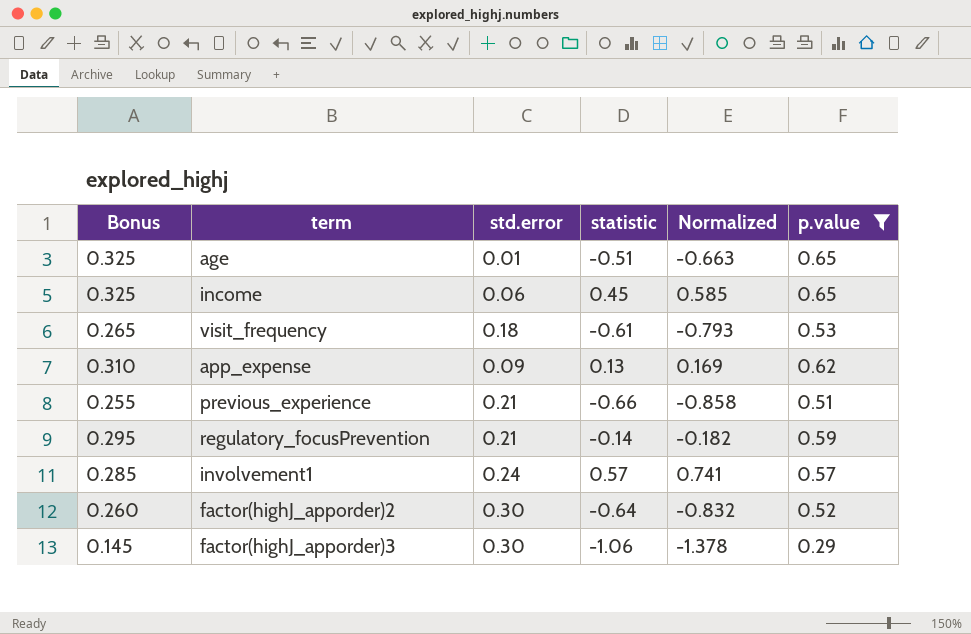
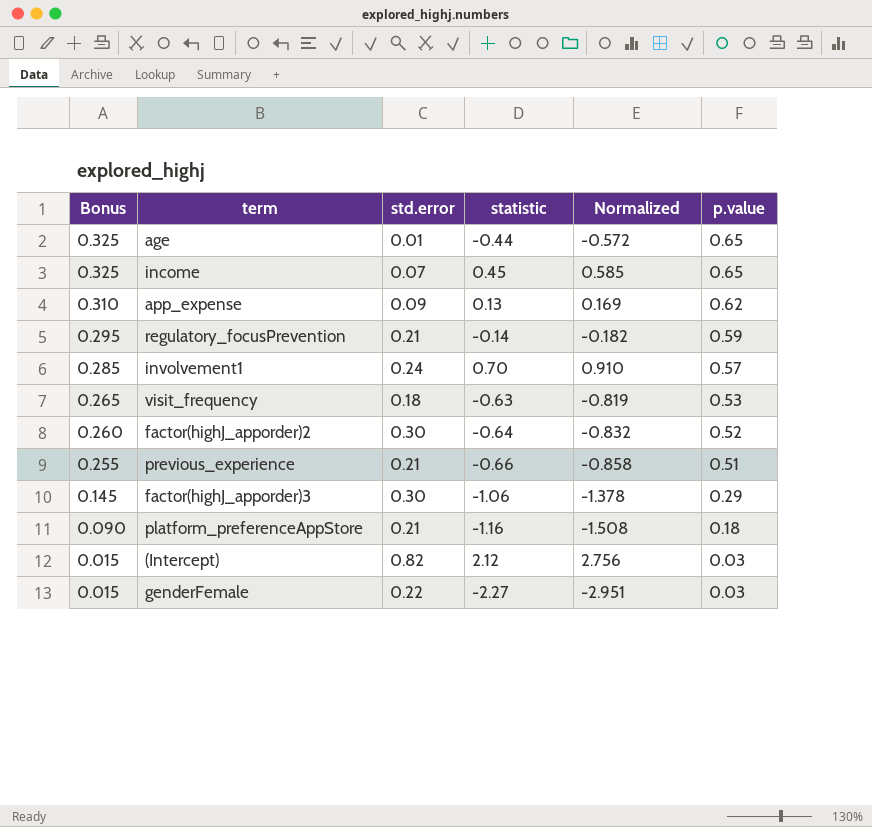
filter: p.value >= 0.29 -> none
row order: none -> Bonus descending
age | statistic: -0.51 -> -0.44
age | Normalized: -0.663 -> -0.572
income | std.error: 0.06 -> 0.07
involvement1 | statistic: 0.57 -> 0.70
involvement1 | Normalized: 0.741 -> 0.910
visit_frequency | statistic: -0.61 -> -0.63
visit_frequency | Normalized: -0.793 -> -0.819

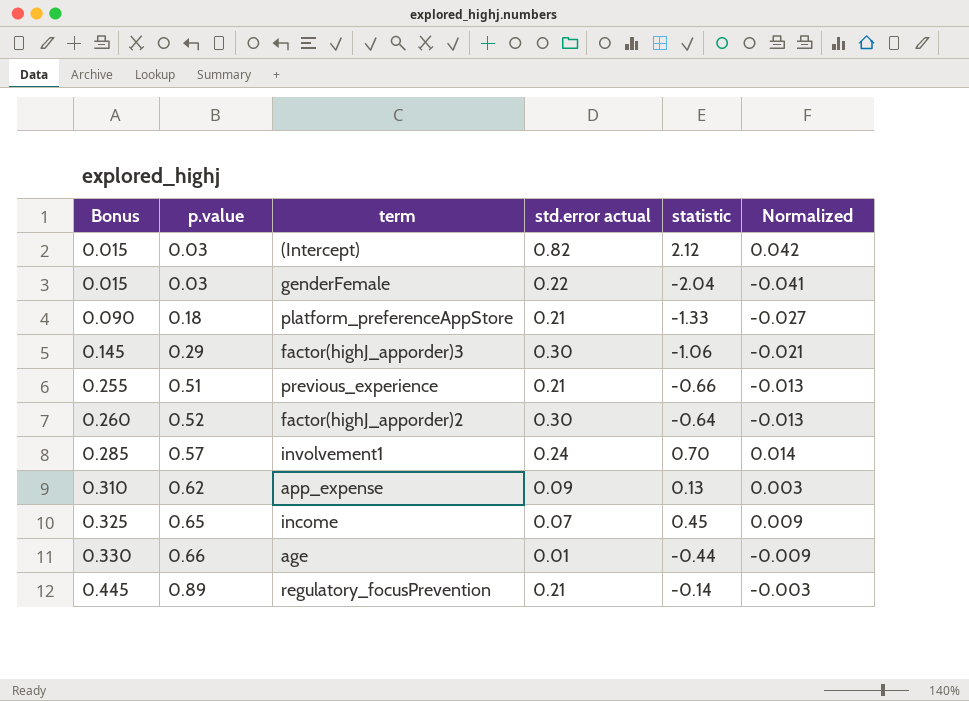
row order: Bonus descending -> Bonus ascending
column p.value | position: 6 -> 2
column name: std.error -> std.error actual
column Normalized | formula: [statistic] * 1.3 -> [statistic] * 0.02
row visit_frequency: 0.265 | 0.18 | -0.63 | -0.819 | 0.53 -> none
genderFemale | statistic: -2.27 -> -2.04
platform_preferenceAppStore | statistic: -1.16 -> -1.33
age | Bonus: 0.325 -> 0.330
age | p.value: 0.65 -> 0.66
regulatory_focusPrevention | Bonus: 0.295 -> 0.445
regulatory_focusPrevention | p.value: 0.59 -> 0.89

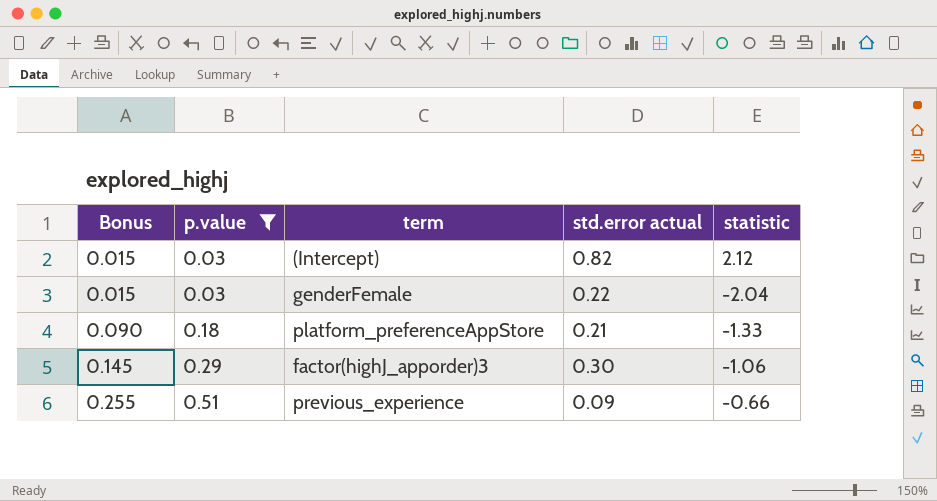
filter: none -> p.value <= 0.51
column Normalized | formula: [statistic] * 0.02 -> none
previous_experience | std.error actual: 0.21 -> 0.09

